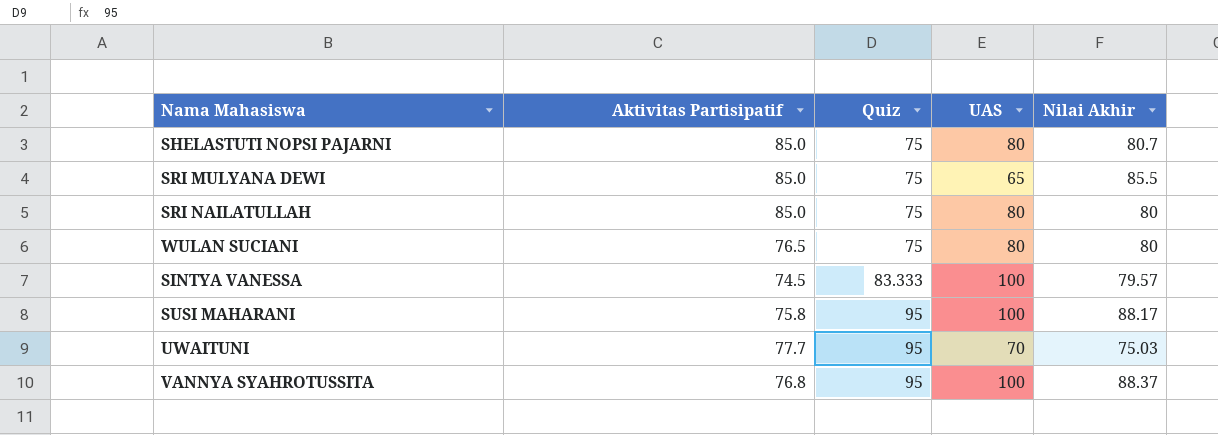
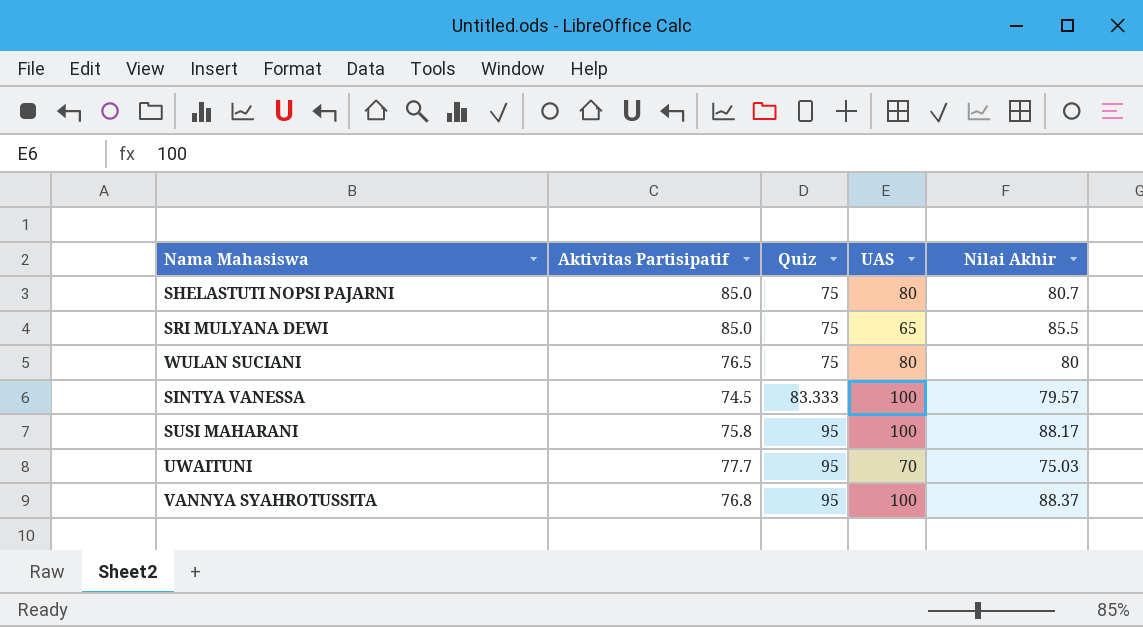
row SRI NAILATULLAH: 85.0 | 75 | 80 | 80 -> none

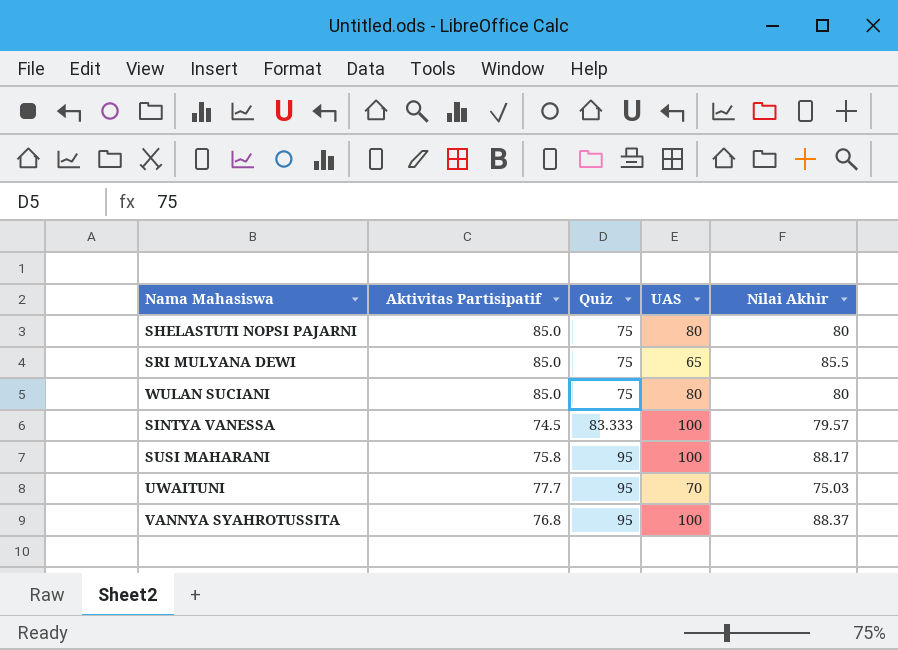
SHELASTUTI NOPSI PAJARNI | Nilai Akhir: 80.7 -> 80
WULAN SUCIANI | Aktivitas Partisipatif: 76.5 -> 85.0

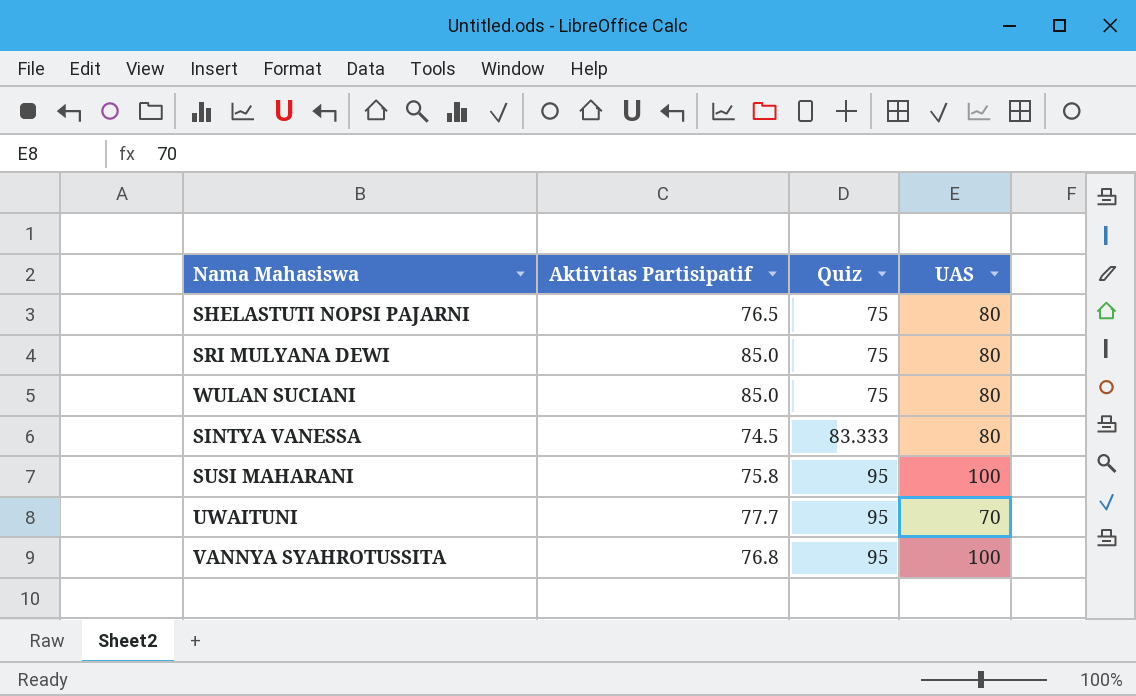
column Nilai Akhir | position: 5 -> none
SHELASTUTI NOPSI PAJARNI | Aktivitas Partisipatif: 85.0 -> 76.5
SRI MULYANA DEWI | UAS: 65 -> 80
SINTYA VANESSA | UAS: 100 -> 80

